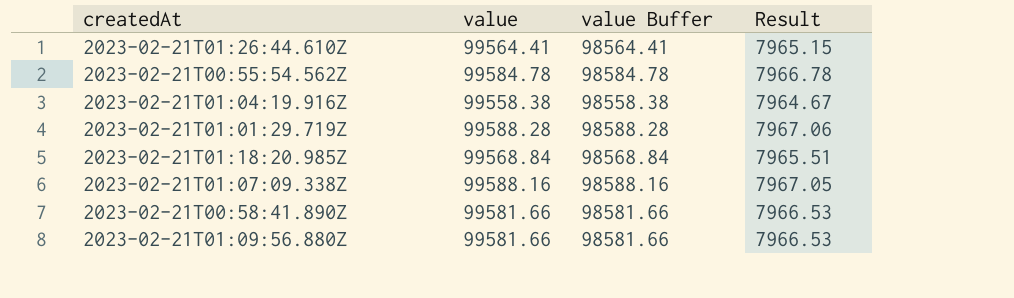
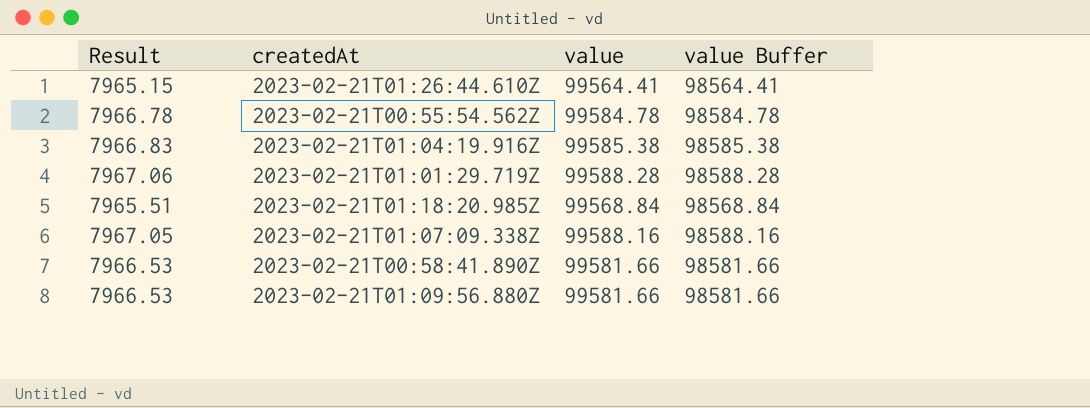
column Result | position: 4 -> 1
2023-02-21T01:04:19.916Z | Result: 7964.67 -> 7966.83
2023-02-21T01:04:19.916Z | value: 99558.38 -> 99585.38
2023-02-21T01:04:19.916Z | value Buffer: 98558.38 -> 98585.38

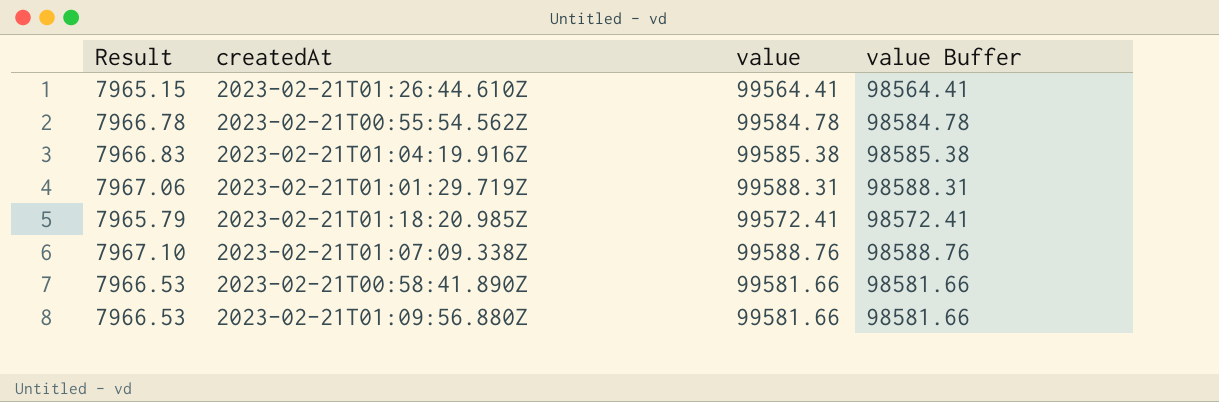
2023-02-21T01:01:29.719Z | value: 99588.28 -> 99588.31
2023-02-21T01:01:29.719Z | value Buffer: 98588.28 -> 98588.31
2023-02-21T01:18:20.985Z | Result: 7965.51 -> 7965.79
2023-02-21T01:18:20.985Z | value: 99568.84 -> 99572.41
2023-02-21T01:18:20.985Z | value Buffer: 98568.84 -> 98572.41
2023-02-21T01:07:09.338Z | Result: 7967.05 -> 7967.10
2023-02-21T01:07:09.338Z | value: 99588.16 -> 99588.76
2023-02-21T01:07:09.338Z | value Buffer: 98588.16 -> 98588.76

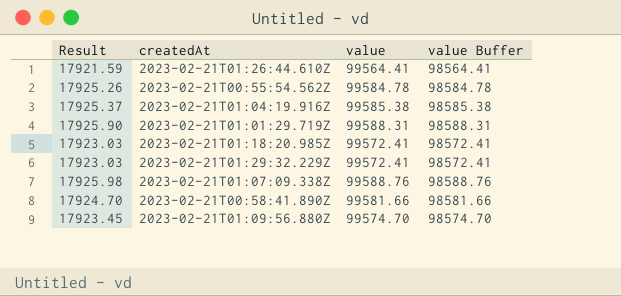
column Result | formula: [value] * 0.08 -> [value] * 0.18
row 2023-02-21T01:29:32.229Z: none -> 17923.03 | 99572.41 | 98572.41
2023-02-21T01:09:56.880Z | value: 99581.66 -> 99574.70
2023-02-21T01:09:56.880Z | value Buffer: 98581.66 -> 98574.70

